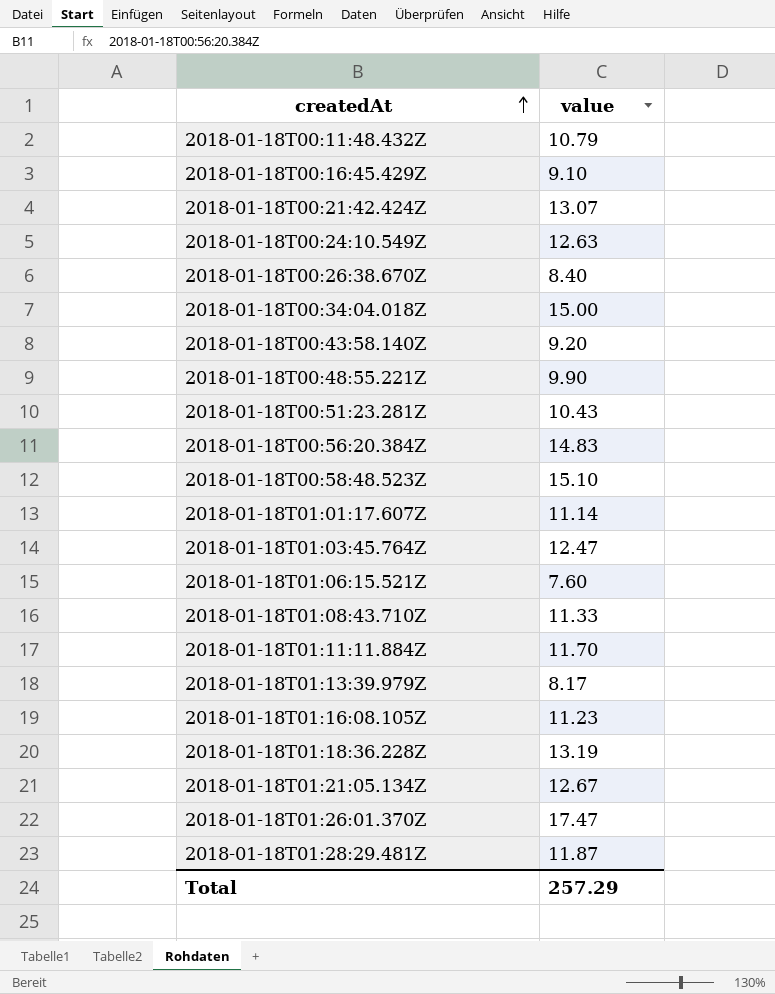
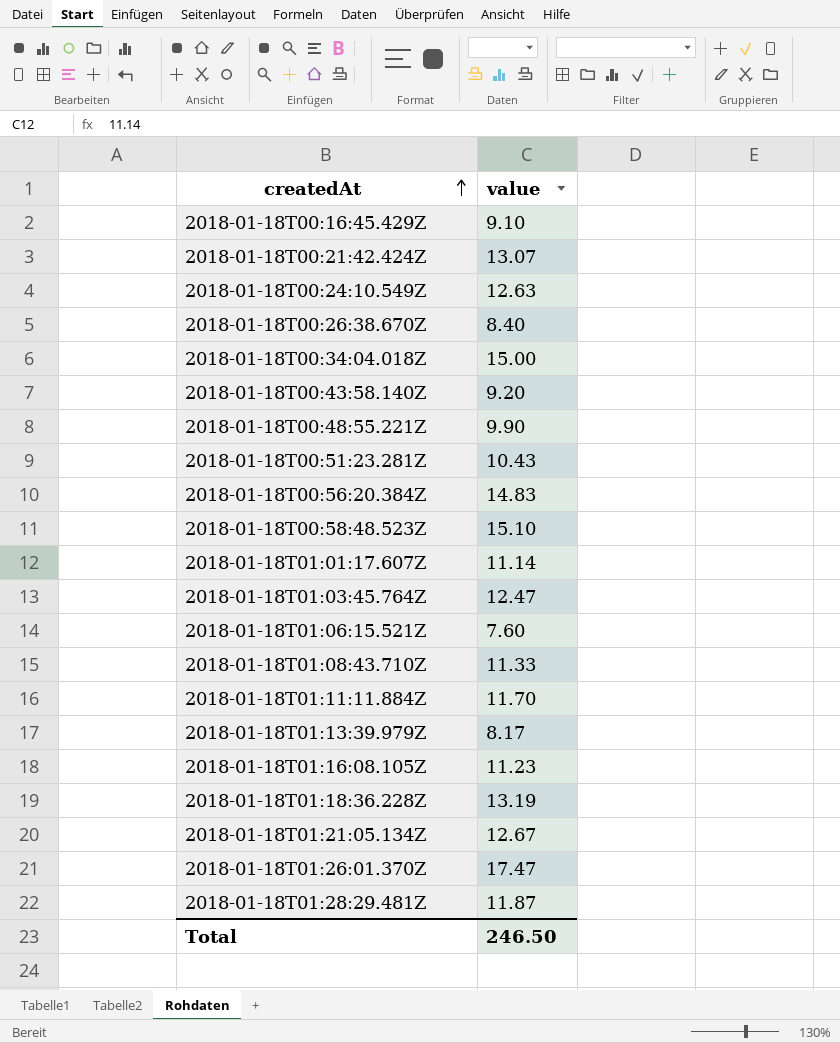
row 2018-01-18T00:11:48.432Z: 10.79 -> none
Total | value: 257.29 -> 246.50

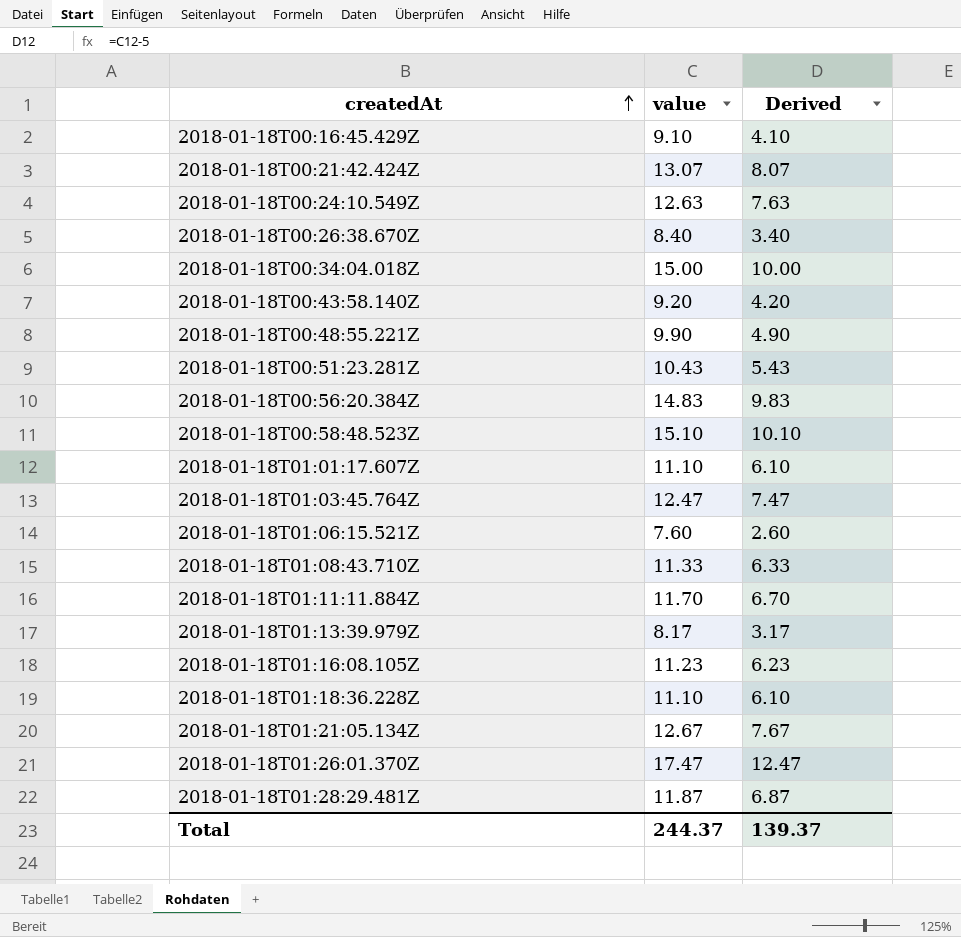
column Derived | formula: none -> [value] - 5
2018-01-18T01:01:17.607Z | value: 11.14 -> 11.10
2018-01-18T01:18:36.228Z | value: 13.19 -> 11.10
Total | value: 246.50 -> 244.37

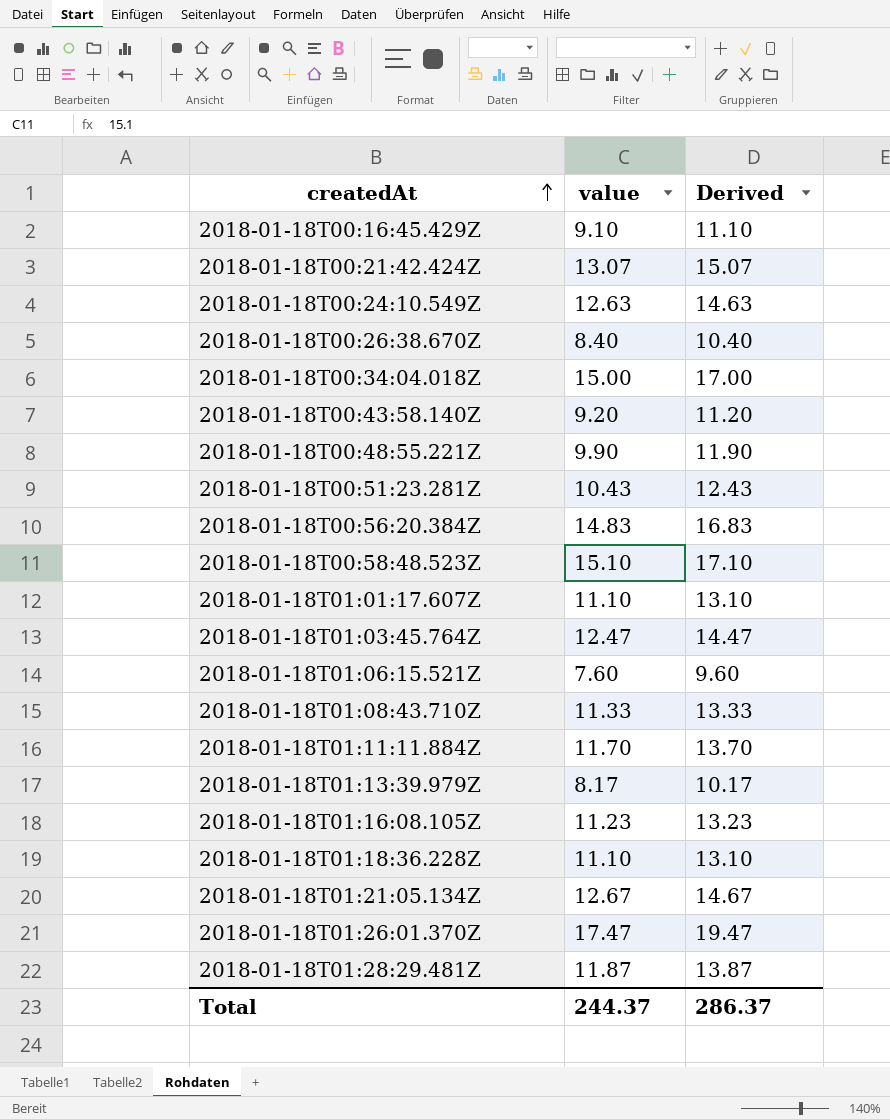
column Derived | formula: [value] - 5 -> [value] + 2
Total | Derived: 139.37 -> 286.37

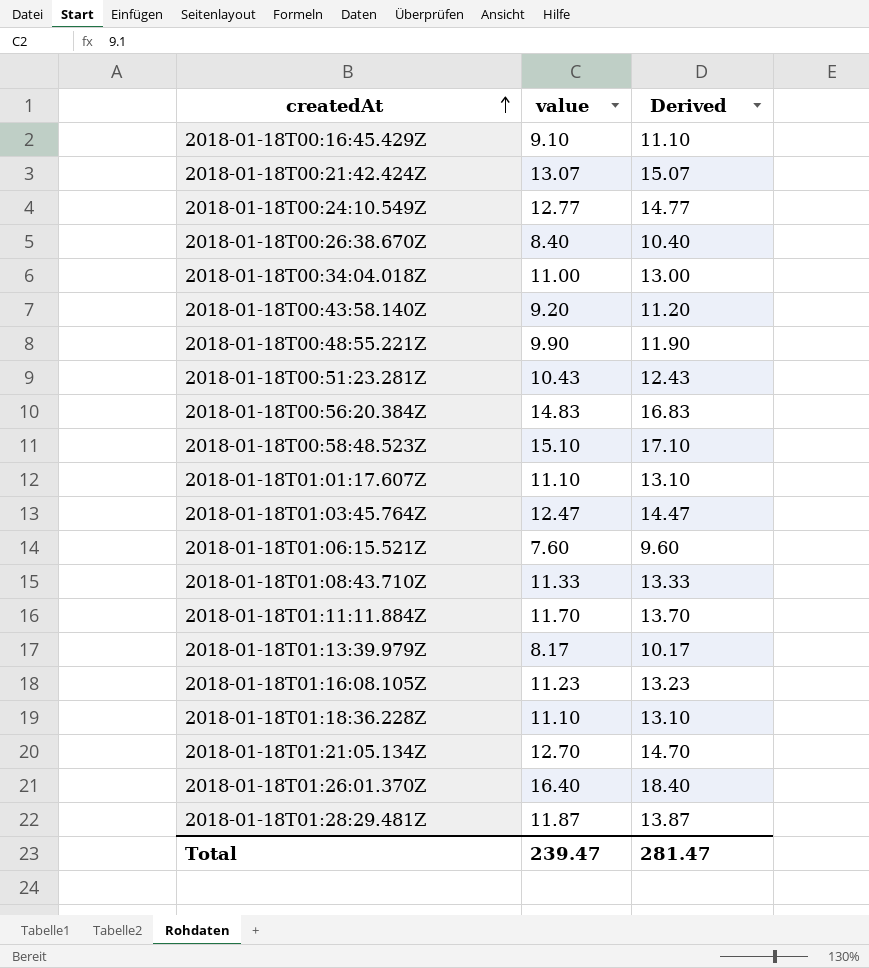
2018-01-18T00:24:10.549Z | value: 12.63 -> 12.77
2018-01-18T00:24:10.549Z | Derived: 14.63 -> 14.77
2018-01-18T00:34:04.018Z | value: 15.00 -> 11.00
2018-01-18T00:34:04.018Z | Derived: 17.00 -> 13.00
2018-01-18T01:21:05.134Z | value: 12.67 -> 12.70
2018-01-18T01:21:05.134Z | Derived: 14.67 -> 14.70
2018-01-18T01:26:01.370Z | value: 17.47 -> 16.40
2018-01-18T01:26:01.370Z | Derived: 19.47 -> 18.40
Total | value: 244.37 -> 239.47
Total | Derived: 286.37 -> 281.47

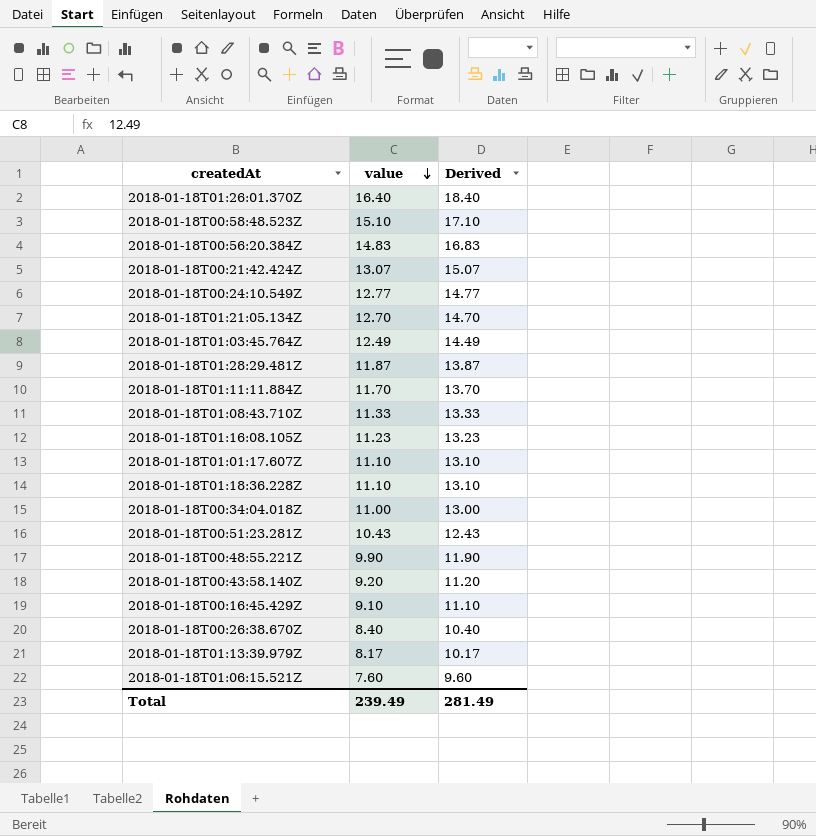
row order: createdAt ascending -> value descending
2018-01-18T01:03:45.764Z | value: 12.47 -> 12.49
2018-01-18T01:03:45.764Z | Derived: 14.47 -> 14.49
Total | value: 239.47 -> 239.49
Total | Derived: 281.47 -> 281.49

